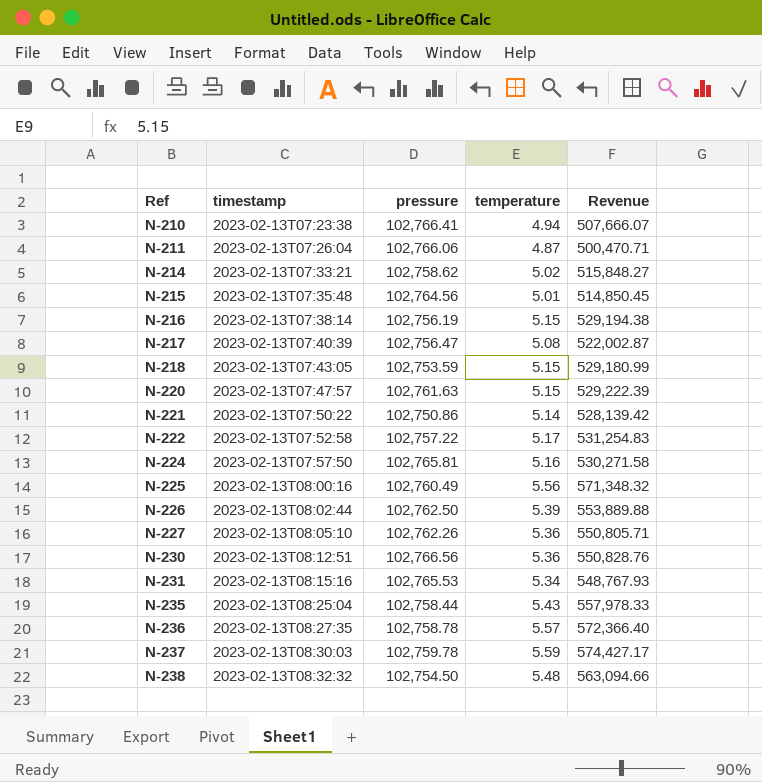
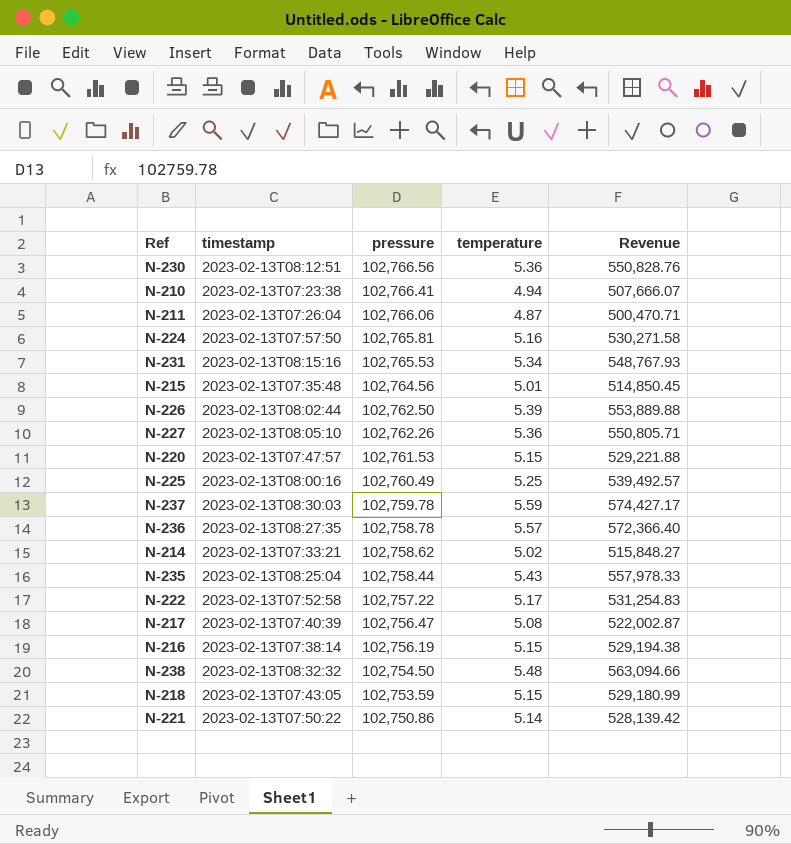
row order: Ref ascending -> pressure descending
N-220 | pressure: 102,761.63 -> 102,761.53
N-220 | Revenue: 529,222.39 -> 529,221.88
N-225 | temperature: 5.56 -> 5.25
N-225 | Revenue: 571,348.32 -> 539,492.57

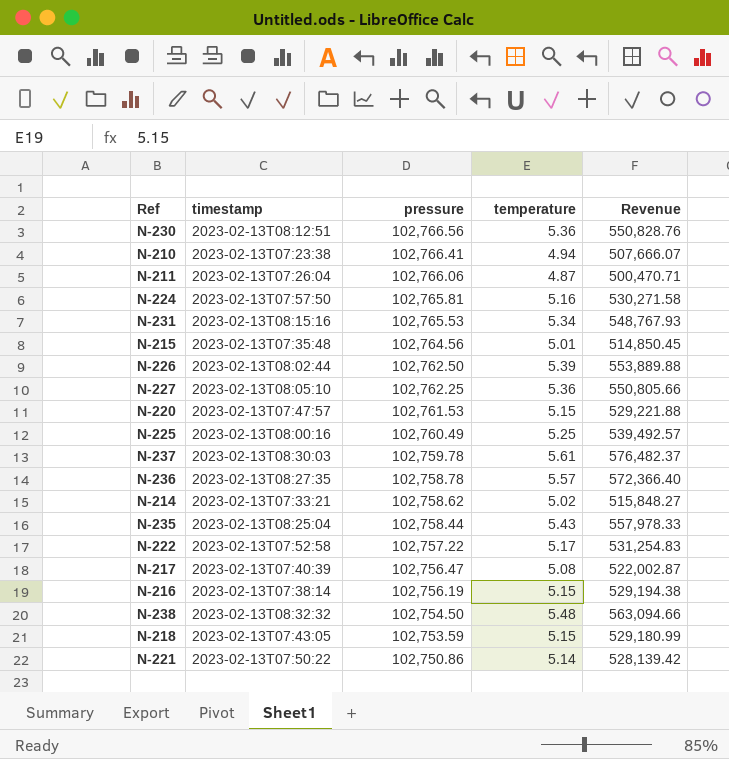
N-227 | pressure: 102,762.26 -> 102,762.25
N-227 | Revenue: 550,805.71 -> 550,805.66
N-237 | temperature: 5.59 -> 5.61
N-237 | Revenue: 574,427.17 -> 576,482.37

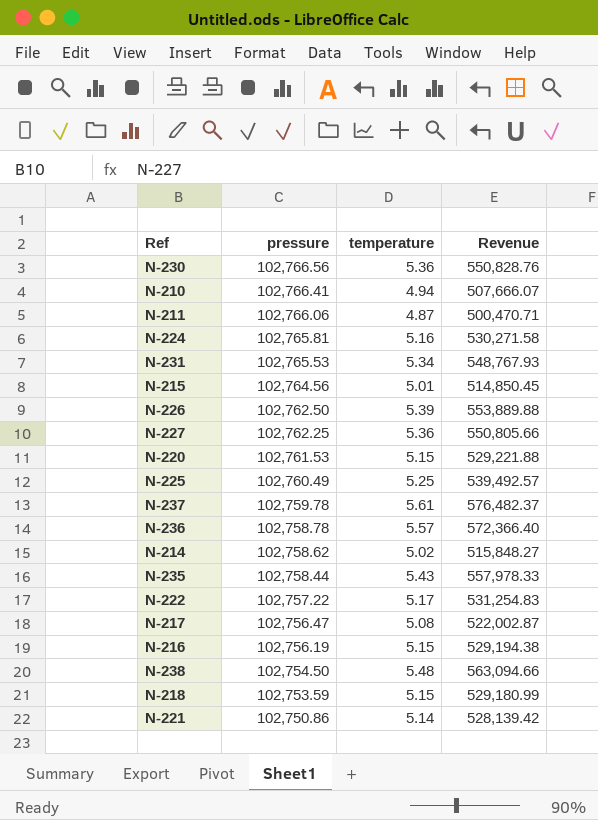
column timestamp | position: 2 -> none

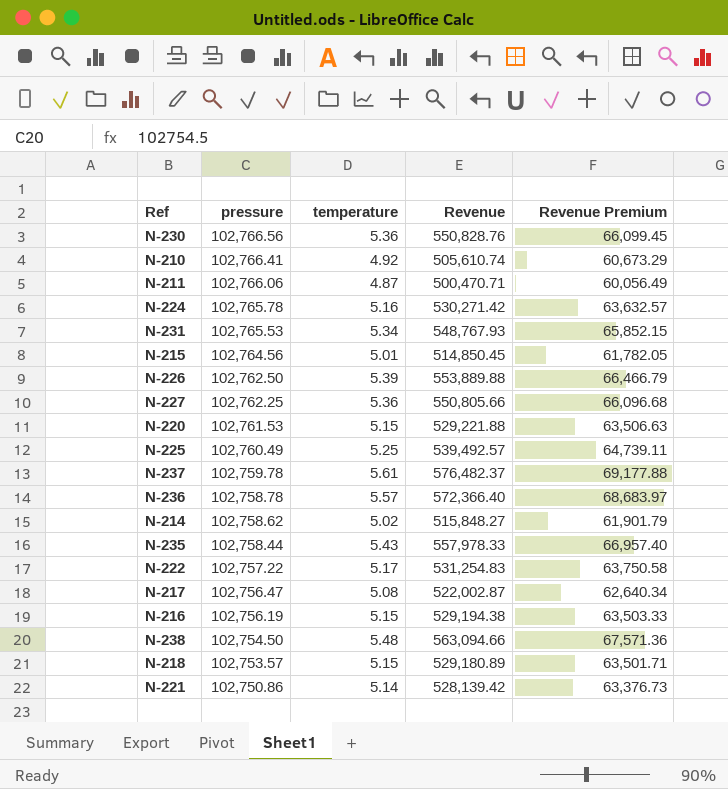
column Revenue Premium | formula: none -> [Revenue] * 0.12
N-210 | temperature: 4.94 -> 4.92
N-210 | Revenue: 507,666.07 -> 505,610.74
N-224 | pressure: 102,765.81 -> 102,765.78
N-224 | Revenue: 530,271.58 -> 530,271.42
N-218 | pressure: 102,753.59 -> 102,753.57
N-218 | Revenue: 529,180.99 -> 529,180.89

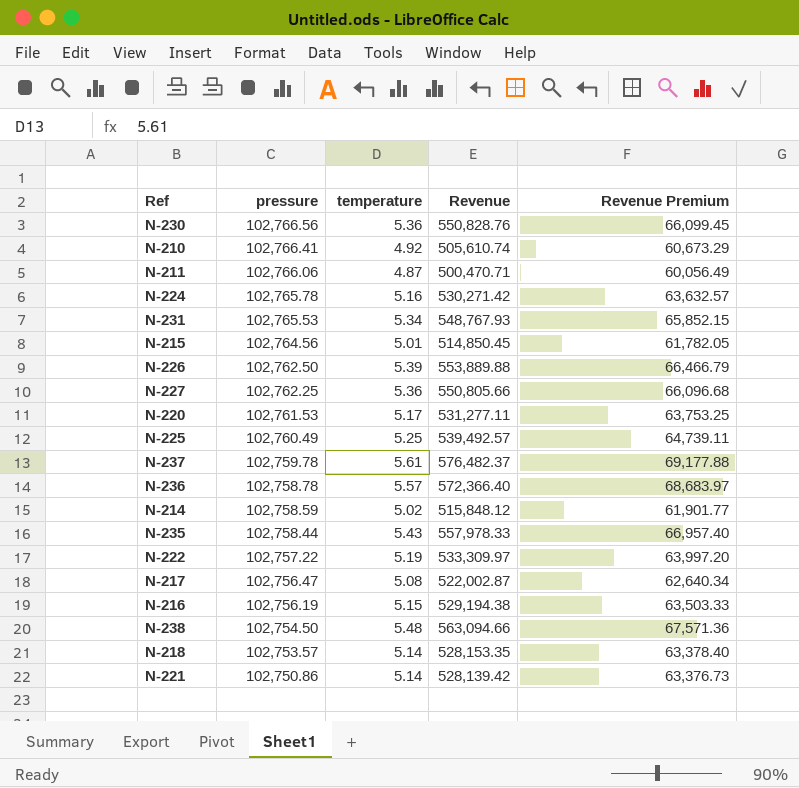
N-220 | temperature: 5.15 -> 5.17
N-220 | Revenue: 529,221.88 -> 531,277.11
N-220 | Revenue Premium: 63,506.63 -> 63,753.25
N-214 | pressure: 102,758.62 -> 102,758.59
N-214 | Revenue: 515,848.27 -> 515,848.12
N-214 | Revenue Premium: 61,901.79 -> 61,901.77
N-222 | temperature: 5.17 -> 5.19
N-222 | Revenue: 531,254.83 -> 533,309.97
N-222 | Revenue Premium: 63,750.58 -> 63,997.20
N-218 | temperature: 5.15 -> 5.14
N-218 | Revenue: 529,180.89 -> 528,153.35
N-218 | Revenue Premium: 63,501.71 -> 63,378.40

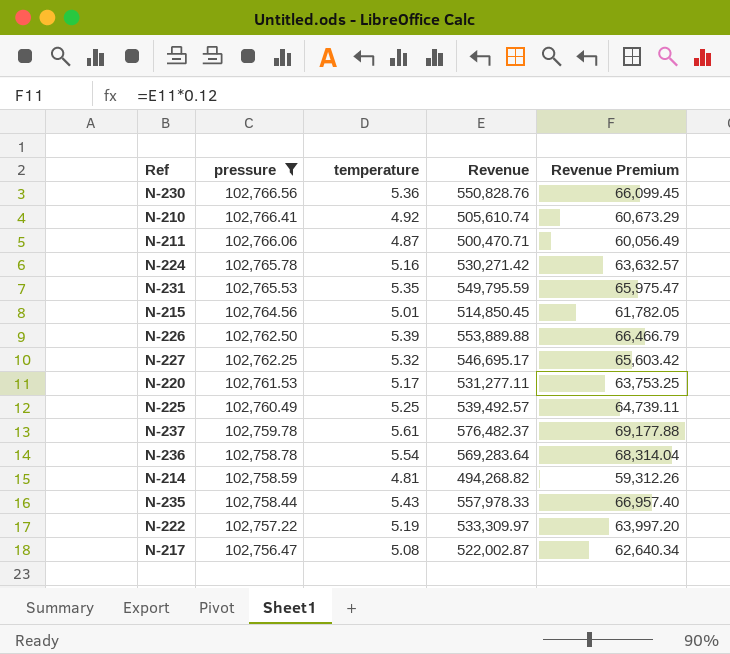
filter: none -> pressure >= 102,756.47
N-231 | temperature: 5.34 -> 5.35
N-231 | Revenue: 548,767.93 -> 549,795.59
N-231 | Revenue Premium: 65,852.15 -> 65,975.47
N-227 | temperature: 5.36 -> 5.32
N-227 | Revenue: 550,805.66 -> 546,695.17
N-227 | Revenue Premium: 66,096.68 -> 65,603.42
N-236 | temperature: 5.57 -> 5.54
N-236 | Revenue: 572,366.40 -> 569,283.64
N-236 | Revenue Premium: 68,683.97 -> 68,314.04
N-214 | temperature: 5.02 -> 4.81
N-214 | Revenue: 515,848.12 -> 494,268.82
N-214 | Revenue Premium: 61,901.77 -> 59,312.26

